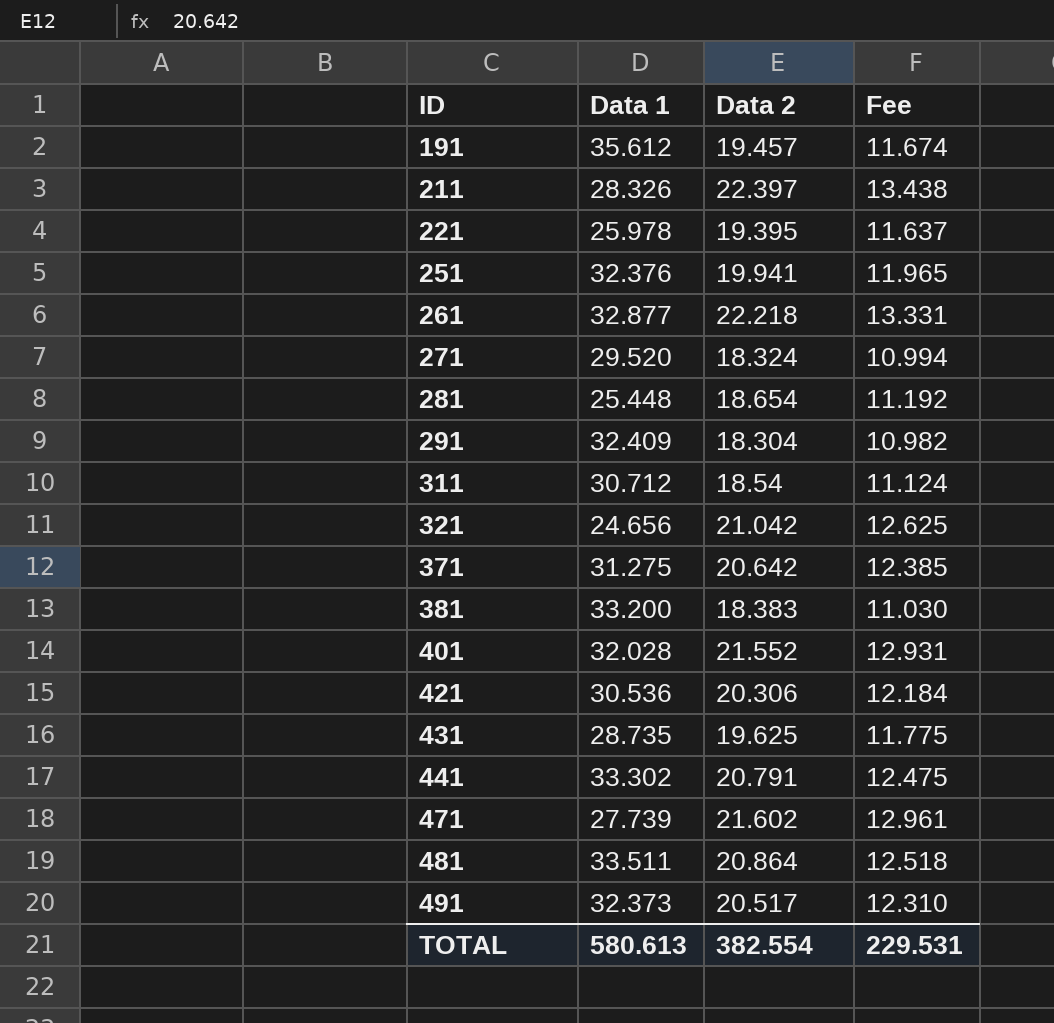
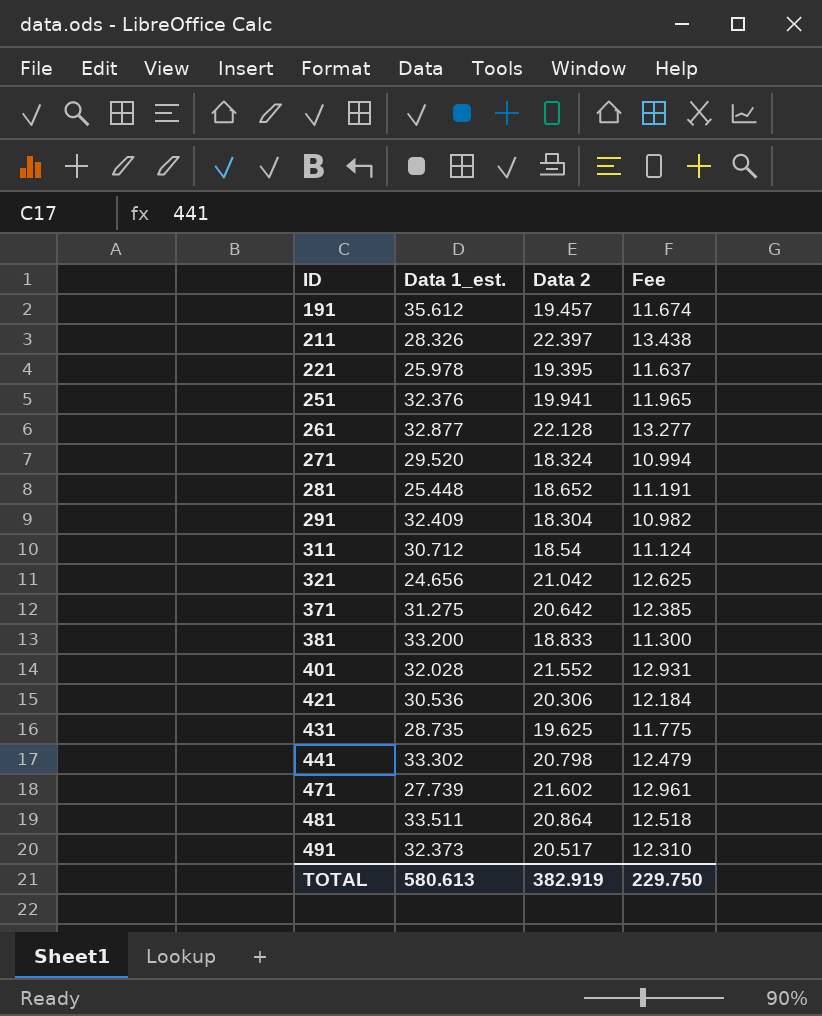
column name: Data 1 -> Data 1_est.
261 | Data 2: 22.218 -> 22.128
261 | Fee: 13.331 -> 13.277
281 | Data 2: 18.654 -> 18.652
281 | Fee: 11.192 -> 11.191
381 | Data 2: 18.383 -> 18.833
381 | Fee: 11.030 -> 11.300
441 | Data 2: 20.791 -> 20.798
441 | Fee: 12.475 -> 12.479
TOTAL | Data 2: 382.554 -> 382.919
TOTAL | Fee: 229.531 -> 229.750

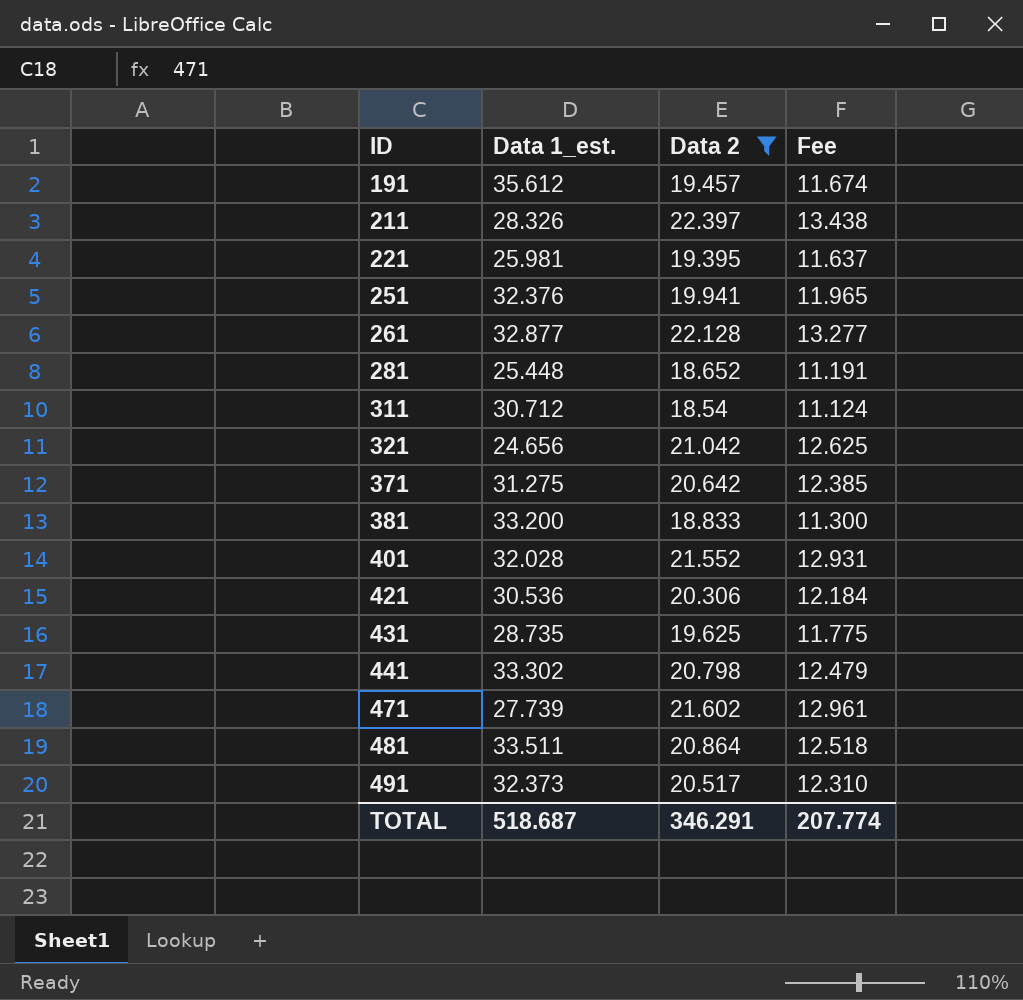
filter: none -> Data 2 >= 18.54
221 | Data 1_est.: 25.978 -> 25.981
TOTAL | Data 1_est.: 580.613 -> 518.687
TOTAL | Data 2: 382.919 -> 346.291
TOTAL | Fee: 229.750 -> 207.774

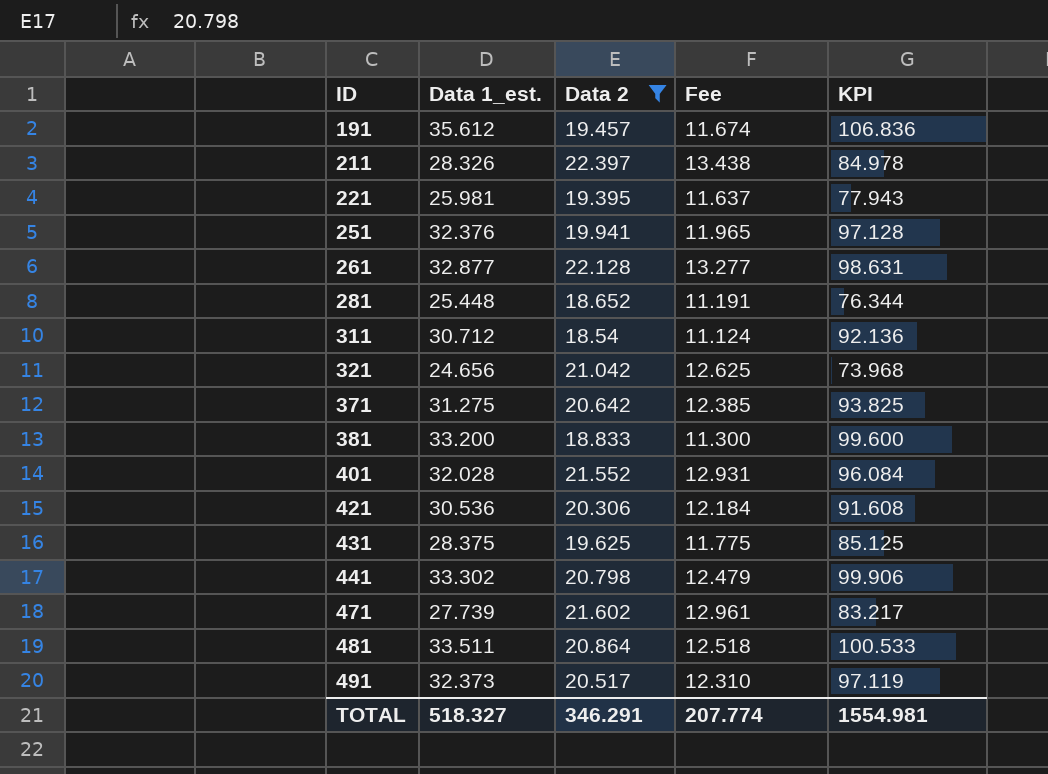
column KPI | formula: none -> [Data 1_est.] * 3
431 | Data 1_est.: 28.735 -> 28.375
TOTAL | Data 1_est.: 518.687 -> 518.327

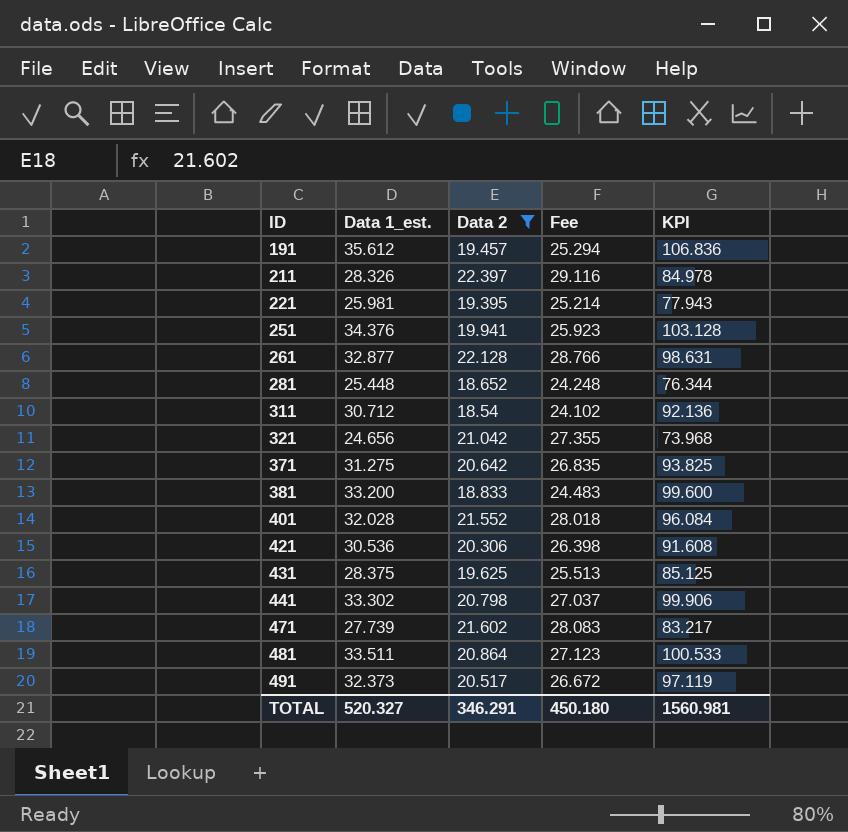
column Fee | formula: [Data 2] * 0.6 -> [Data 2] * 1.3
251 | Data 1_est.: 32.376 -> 34.376
251 | KPI: 97.128 -> 103.128
TOTAL | Data 1_est.: 518.327 -> 520.327
TOTAL | Fee: 207.774 -> 450.180
TOTAL | KPI: 1554.981 -> 1560.981

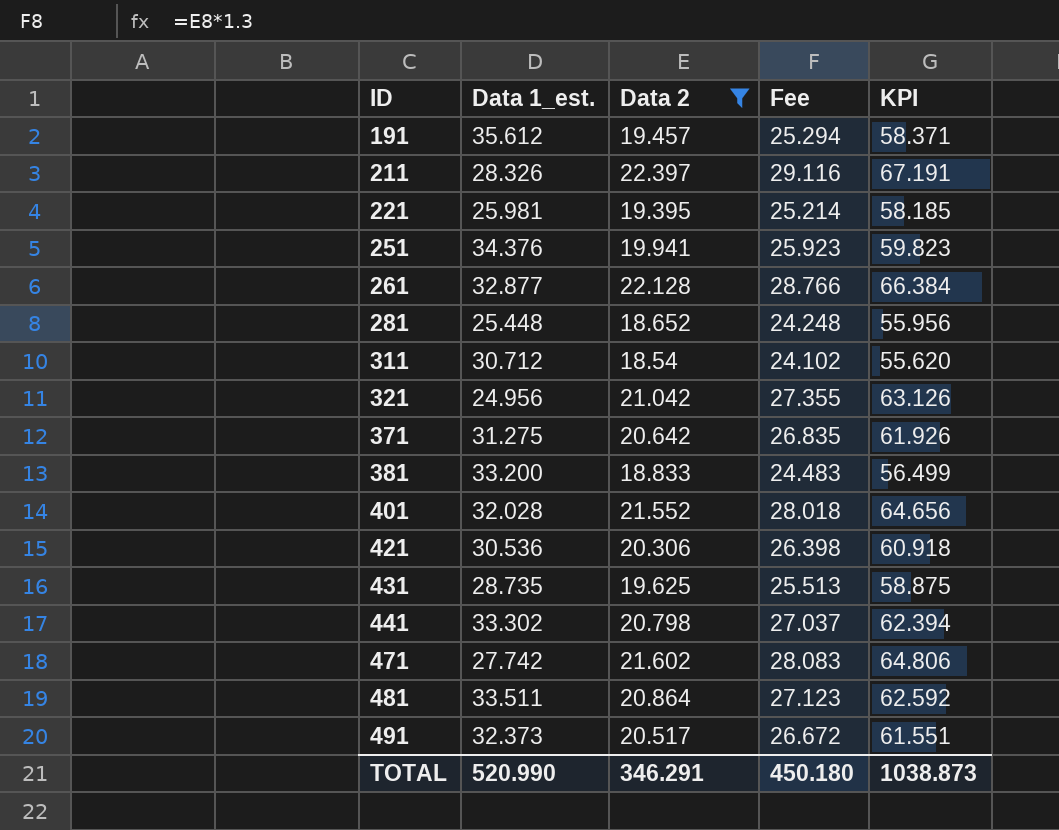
column KPI | formula: [Data 1_est.] * 3 -> [Data 2] * 3
321 | Data 1_est.: 24.656 -> 24.956
431 | Data 1_est.: 28.375 -> 28.735
471 | Data 1_est.: 27.739 -> 27.742
TOTAL | Data 1_est.: 520.327 -> 520.990
TOTAL | KPI: 1560.981 -> 1038.873

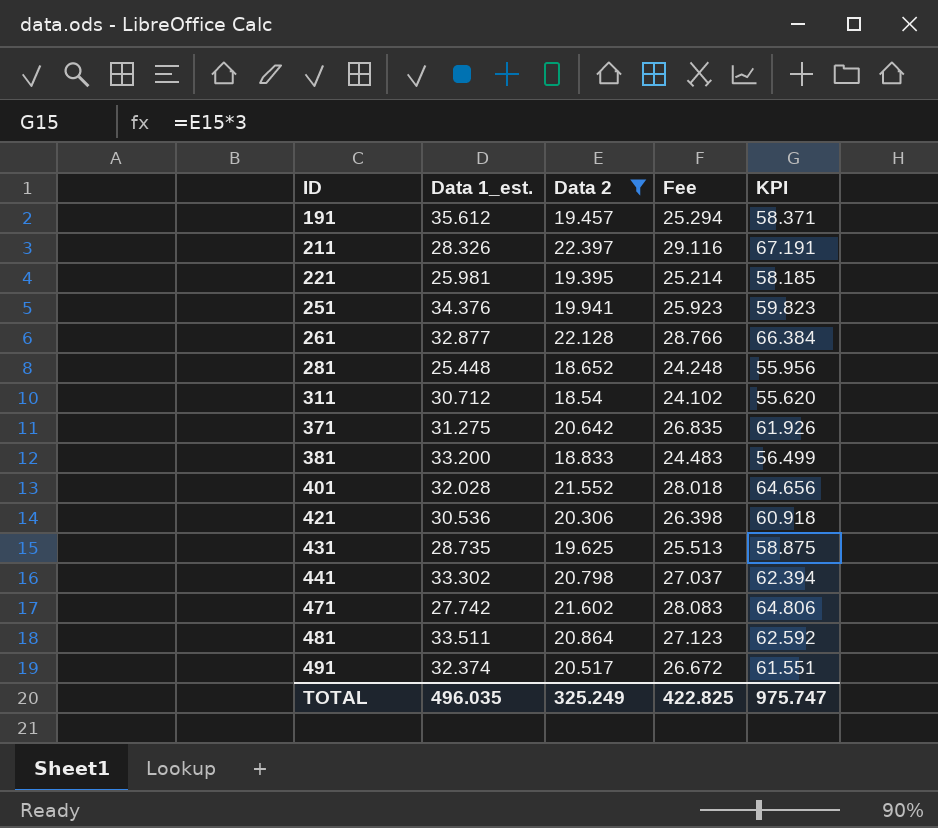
row 321: 24.956 | 21.042 | 27.355 | 63.126 -> none
491 | Data 1_est.: 32.373 -> 32.374
TOTAL | Data 1_est.: 520.990 -> 496.035
TOTAL | Data 2: 346.291 -> 325.249
TOTAL | Fee: 450.180 -> 422.825
TOTAL | KPI: 1038.873 -> 975.747

